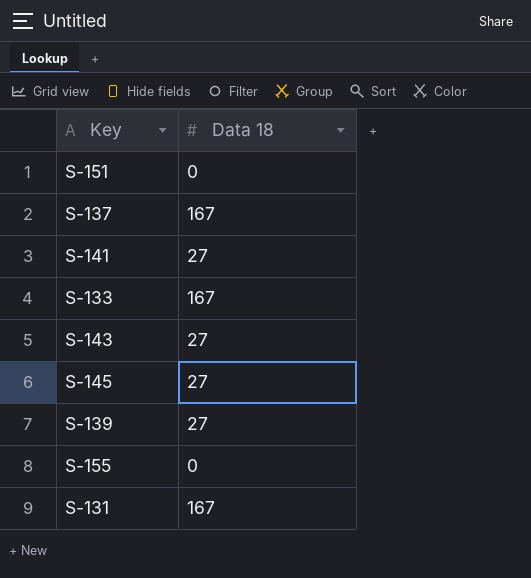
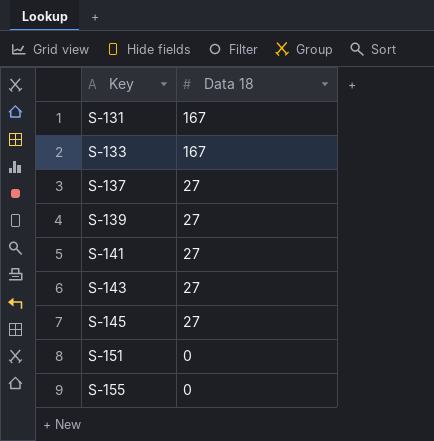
row order: none -> Key ascending
S-137 | Data 18: 167 -> 27

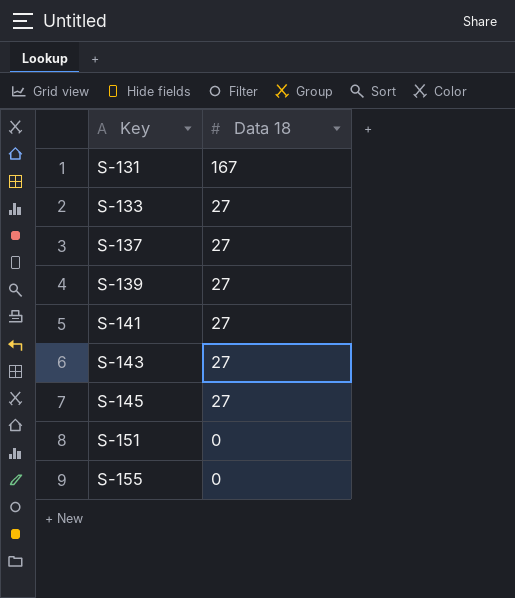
S-133 | Data 18: 167 -> 27

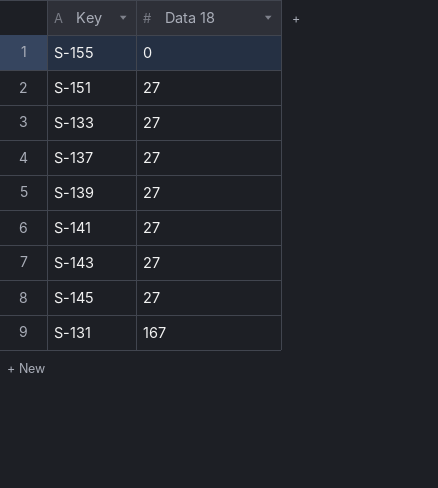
row order: Key ascending -> Data 18 ascending
S-151 | Data 18: 0 -> 27

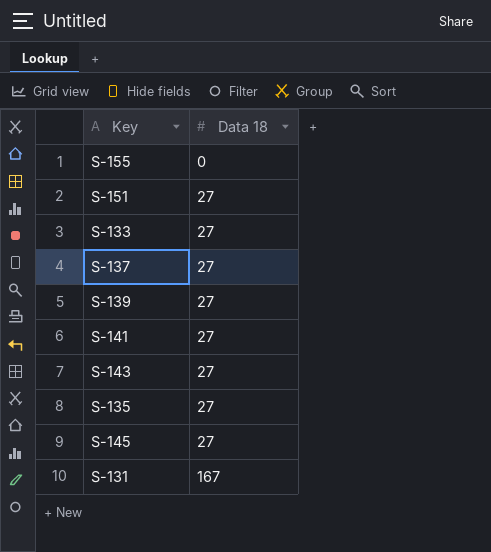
row S-135: none -> 27

